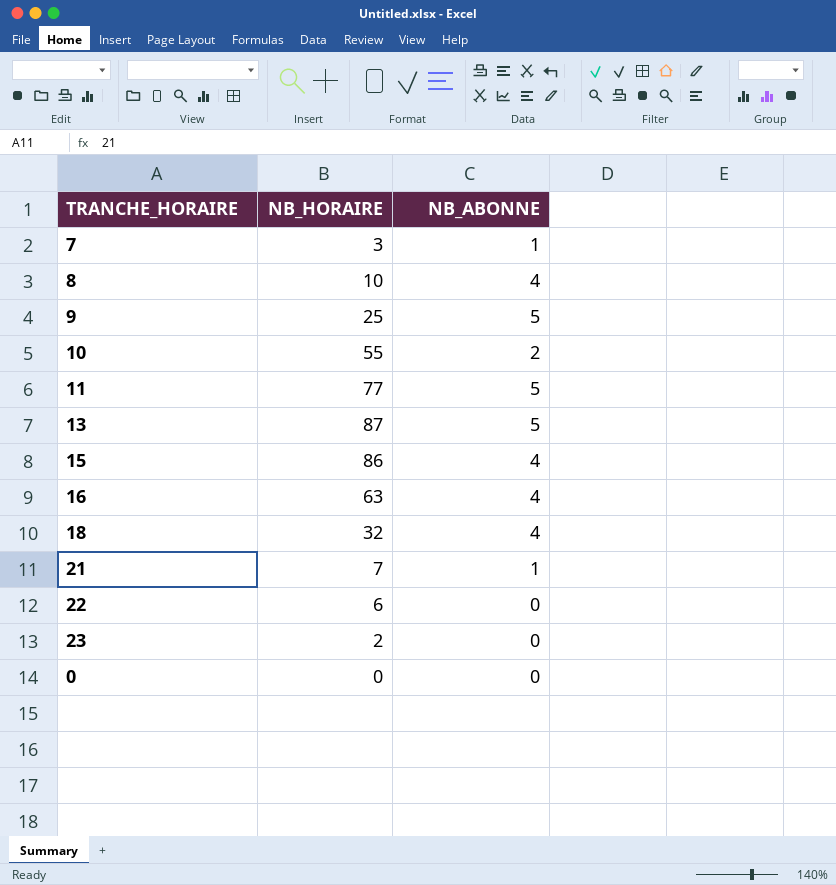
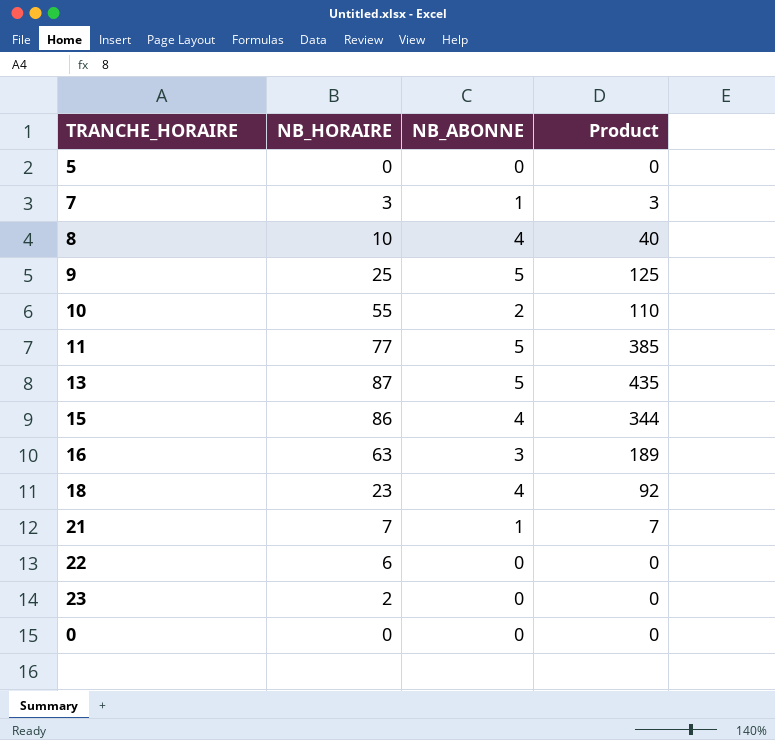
column Product | formula: none -> [NB_HORAIRE] * [NB_ABONNE]
row 5: none -> 0 | 0 | 0
16 | NB_ABONNE: 4 -> 3
18 | NB_HORAIRE: 32 -> 23

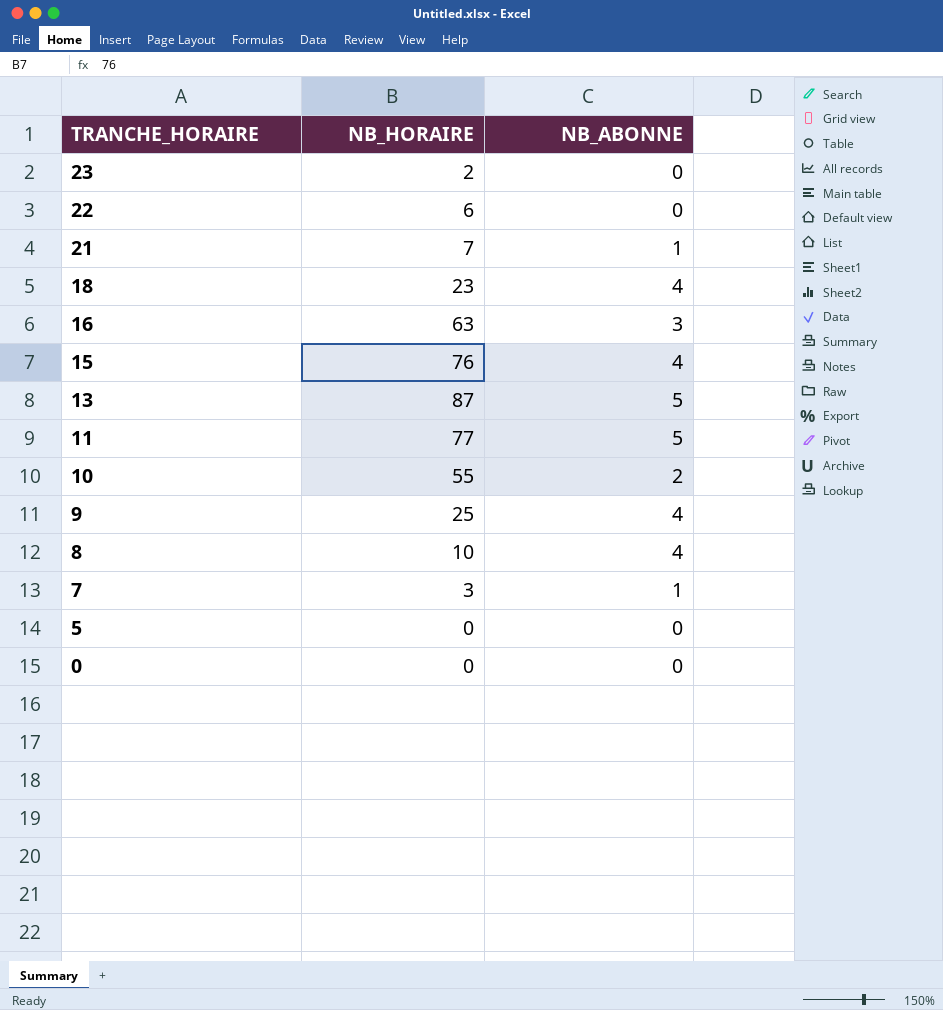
row order: none -> TRANCHE_HORAIRE descending
column Product | formula: [NB_HORAIRE] * [NB_ABONNE] -> none
15 | NB_HORAIRE: 86 -> 76
9 | NB_ABONNE: 5 -> 4

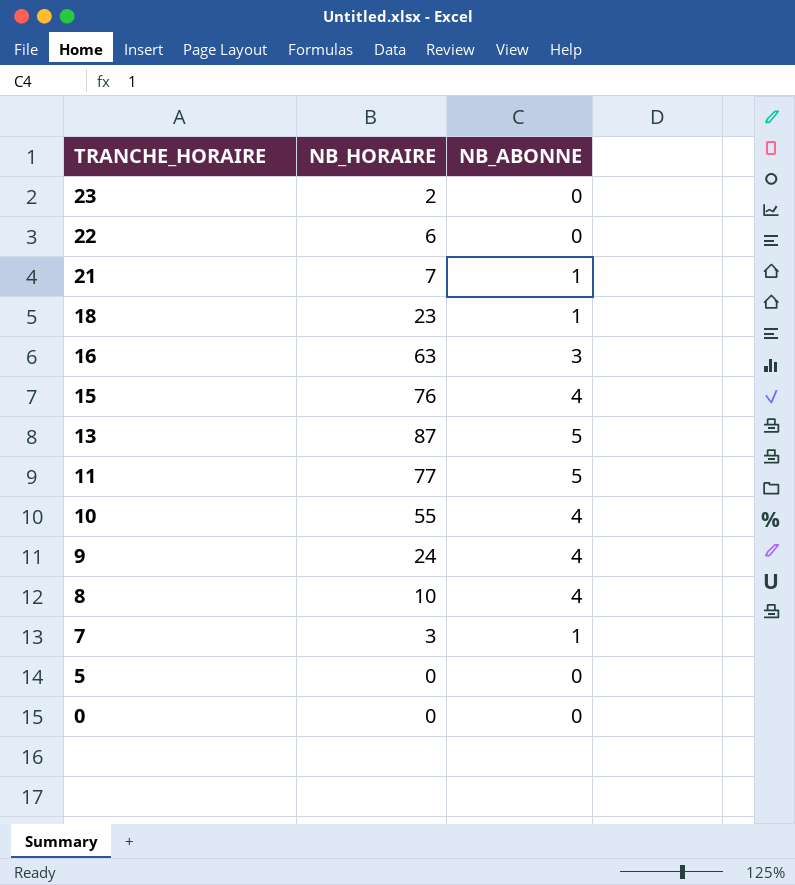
18 | NB_ABONNE: 4 -> 1
10 | NB_ABONNE: 2 -> 4
9 | NB_HORAIRE: 25 -> 24

